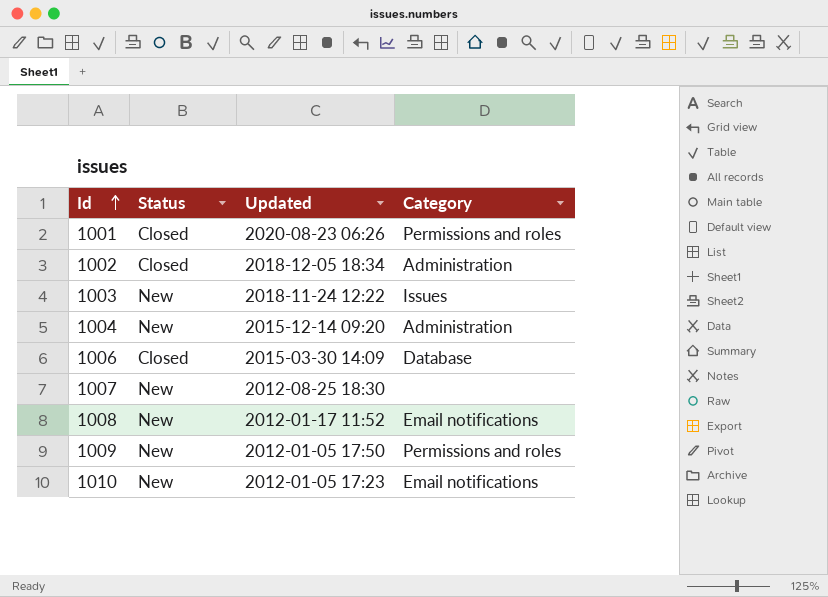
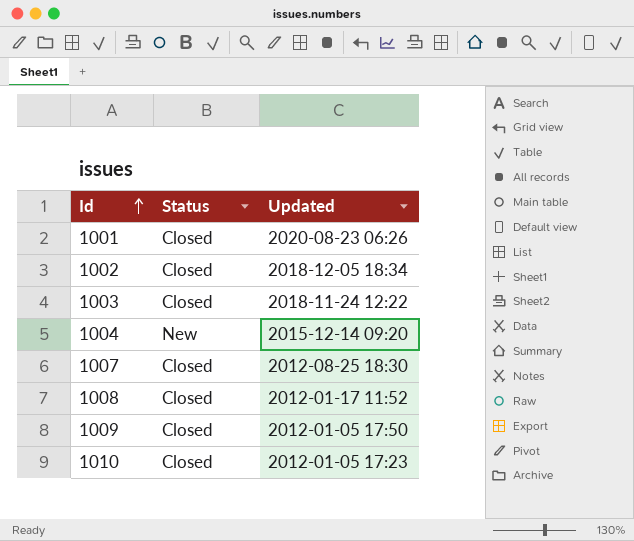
column Category | position: 4 -> none
row 1006: Closed | 2015-03-30 14:09 | Database -> none
1003 | Status: New -> Closed
1007 | Status: New -> Closed
1008 | Status: New -> Closed
1009 | Status: New -> Closed
1010 | Status: New -> Closed

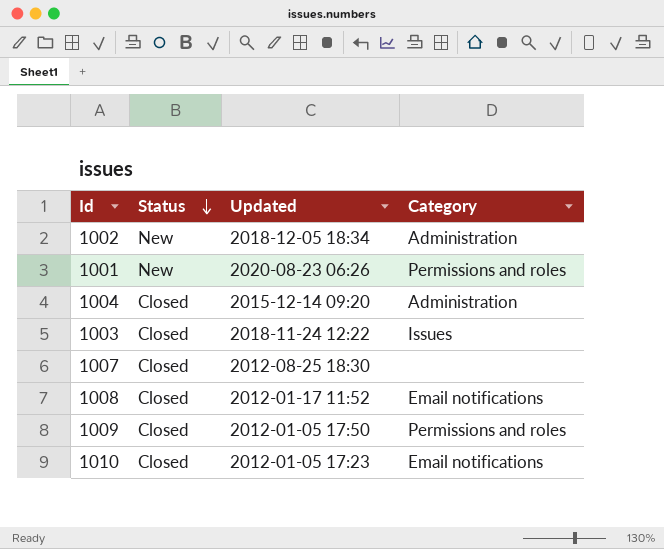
row order: Id ascending -> Status descending
column Category | position: none -> 4
1002 | Status: Closed -> New
1001 | Status: Closed -> New
1004 | Status: New -> Closed

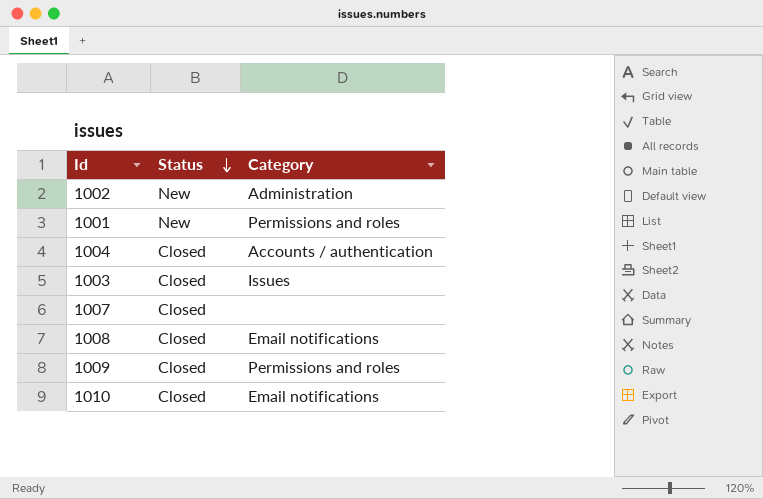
column Updated | position: 3 -> none
1004 | Category: Administration -> Accounts / authentication

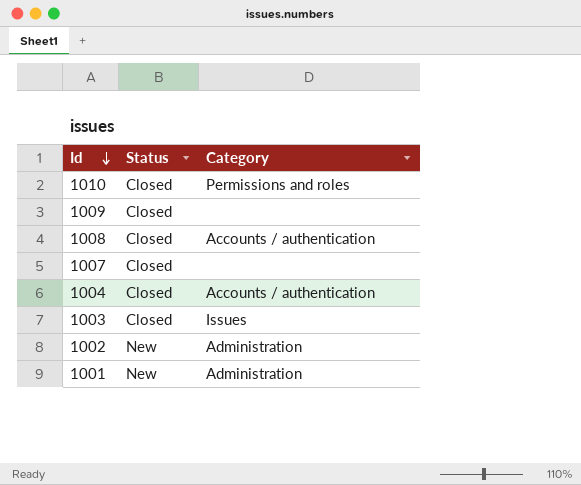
row order: Status descending -> Id descending
1010 | Category: Email notifications -> Permissions and roles
1009 | Category: Permissions and roles -> none
1008 | Category: Email notifications -> Accounts / authentication
1001 | Category: Permissions and roles -> Administration

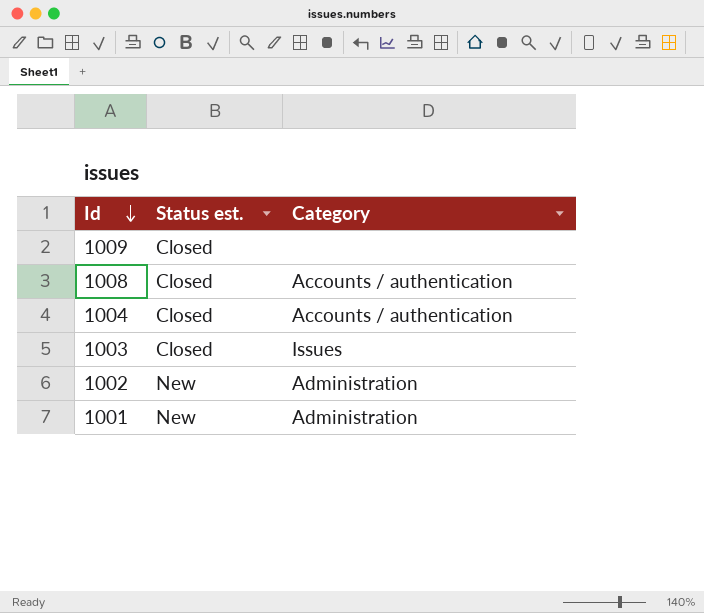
column name: Status -> Status est.
row 1010: Closed | Permissions and roles -> none
row 1007: Closed | none -> none

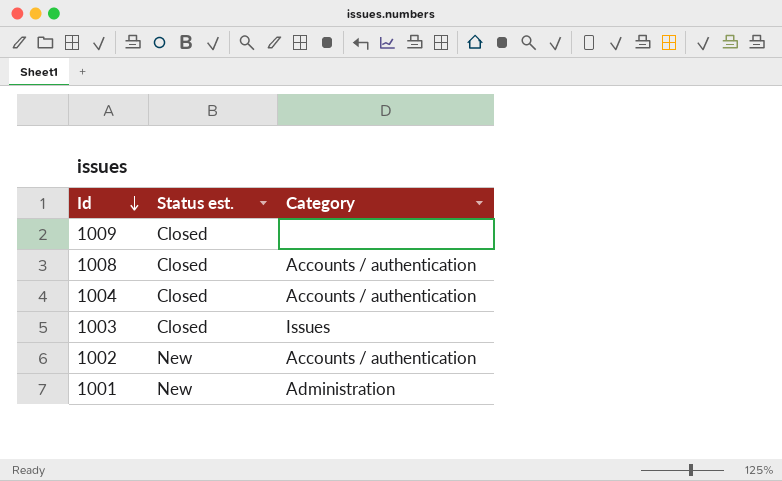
1002 | Category: Administration -> Accounts / authentication

